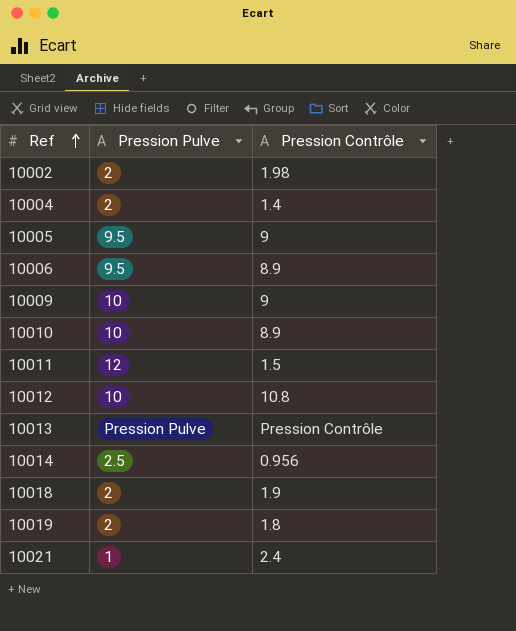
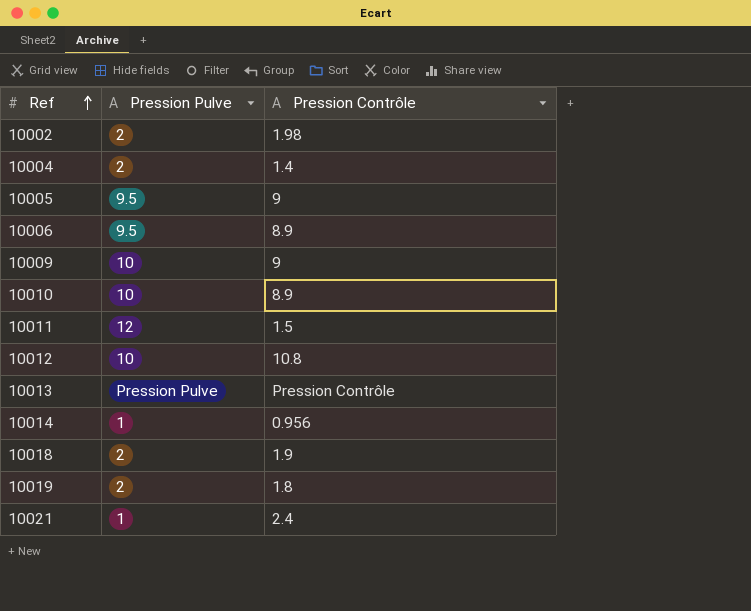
10014 | Pression Pulve: 2.5 -> 1

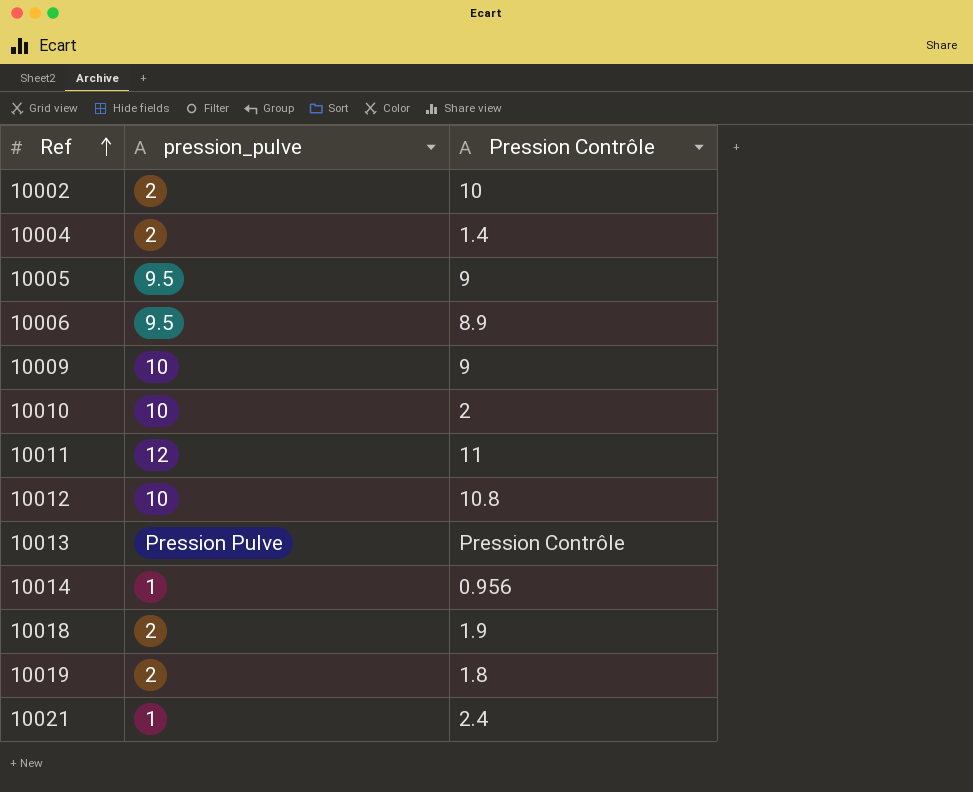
column name: Pression Pulve -> pression_pulve
10002 | Pression Contrôle: 1.98 -> 10
10010 | Pression Contrôle: 8.9 -> 2
10011 | Pression Contrôle: 1.5 -> 11

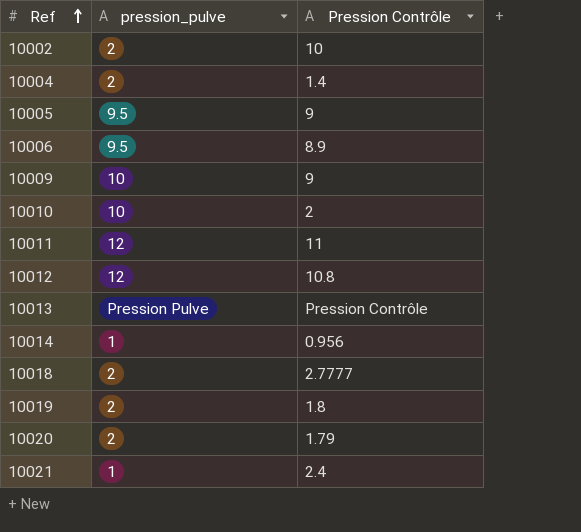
10012 | pression_pulve: 10 -> 12
10018 | Pression Contrôle: 1.9 -> 2.7777
row 10020: none -> 2 | 1.79

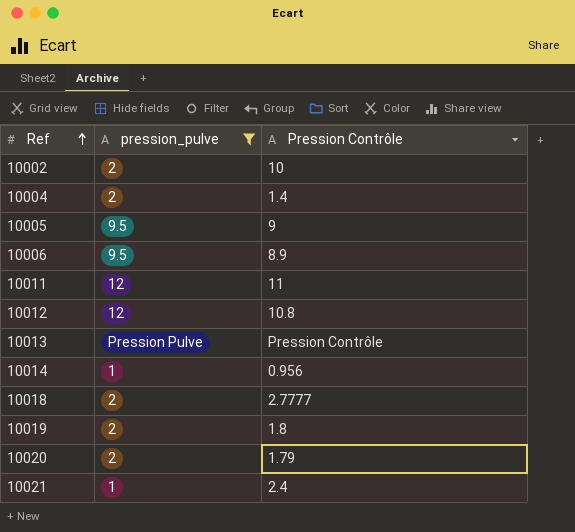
filter: none -> pression_pulve != 10

